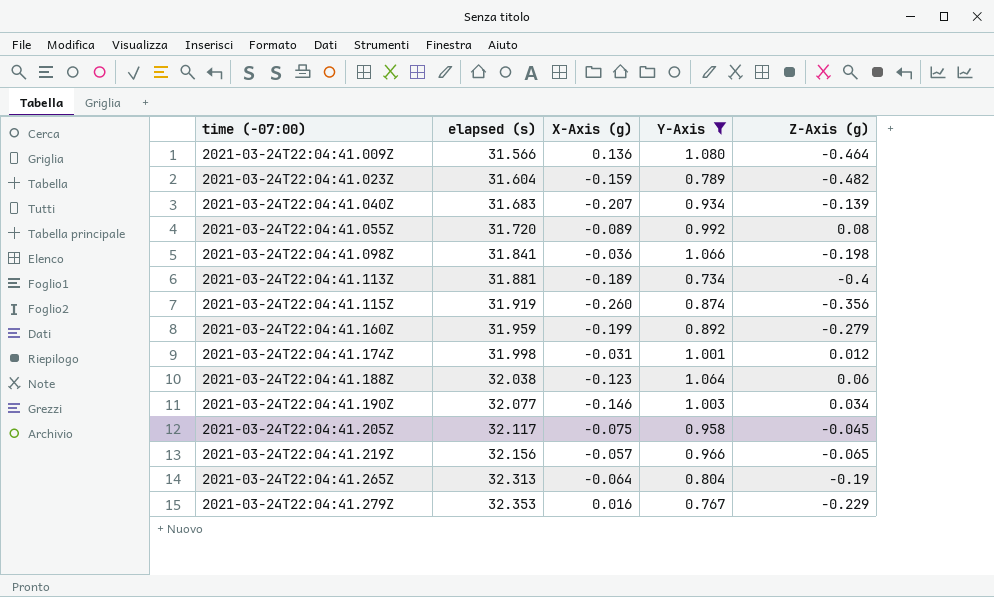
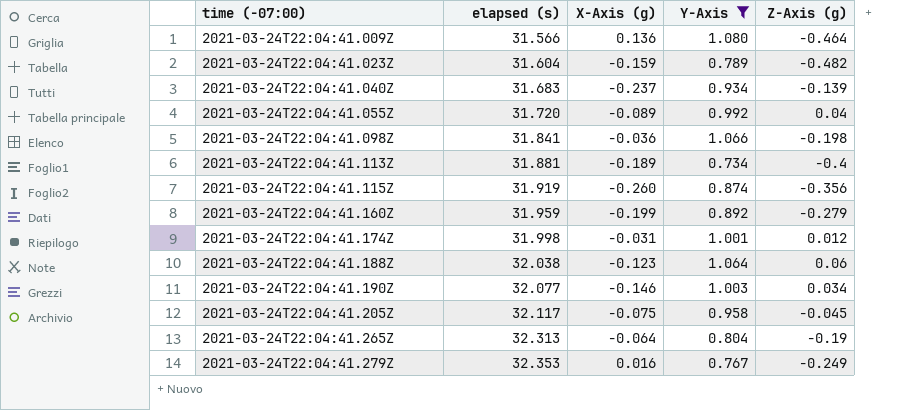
row 2021-03-24T22:04:41.219Z: 32.156 | -0.057 | 0.966 | -0.065 -> none
2021-03-24T22:04:41.040Z | X-Axis (g): -0.207 -> -0.237
2021-03-24T22:04:41.055Z | Z-Axis (g): 0.08 -> 0.04
2021-03-24T22:04:41.279Z | Z-Axis (g): -0.229 -> -0.249

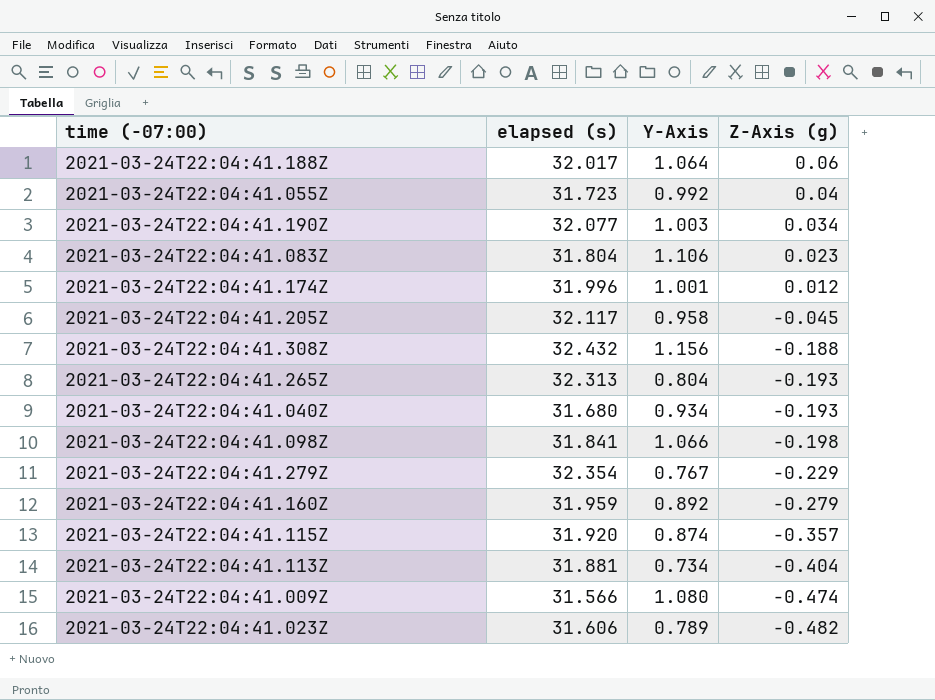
filter: Y-Axis <= 1.080 -> none
row order: time (-07:00) ascending -> Z-Axis (g) descending
column X-Axis (g) | position: 3 -> none
2021-03-24T22:04:41.188Z | elapsed (s): 32.038 -> 32.017
2021-03-24T22:04:41.055Z | elapsed (s): 31.720 -> 31.723
2021-03-24T22:04:41.174Z | elapsed (s): 31.998 -> 31.996
2021-03-24T22:04:41.265Z | Z-Axis (g): -0.19 -> -0.193
2021-03-24T22:04:41.040Z | elapsed (s): 31.683 -> 31.680
2021-03-24T22:04:41.040Z | Z-Axis (g): -0.139 -> -0.193
2021-03-24T22:04:41.279Z | elapsed (s): 32.353 -> 32.354
2021-03-24T22:04:41.279Z | Z-Axis (g): -0.249 -> -0.229
2021-03-24T22:04:41.115Z | elapsed (s): 31.919 -> 31.920
2021-03-24T22:04:41.115Z | Z-Axis (g): -0.356 -> -0.357
2021-03-24T22:04:41.113Z | Z-Axis (g): -0.4 -> -0.404
2021-03-24T22:04:41.009Z | Z-Axis (g): -0.464 -> -0.474
2021-03-24T22:04:41.023Z | elapsed (s): 31.604 -> 31.606

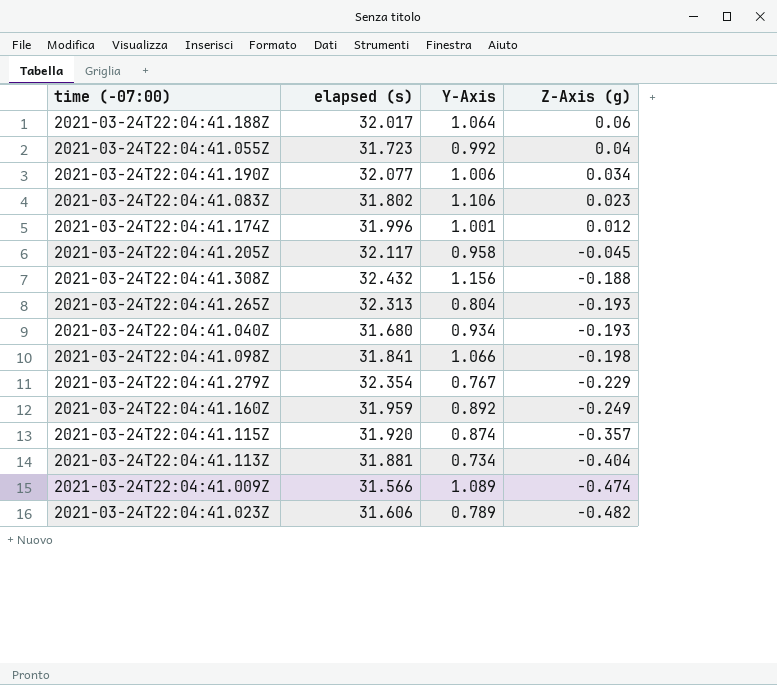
2021-03-24T22:04:41.190Z | Y-Axis: 1.003 -> 1.006
2021-03-24T22:04:41.083Z | elapsed (s): 31.804 -> 31.802
2021-03-24T22:04:41.160Z | Z-Axis (g): -0.279 -> -0.249
2021-03-24T22:04:41.009Z | Y-Axis: 1.080 -> 1.089

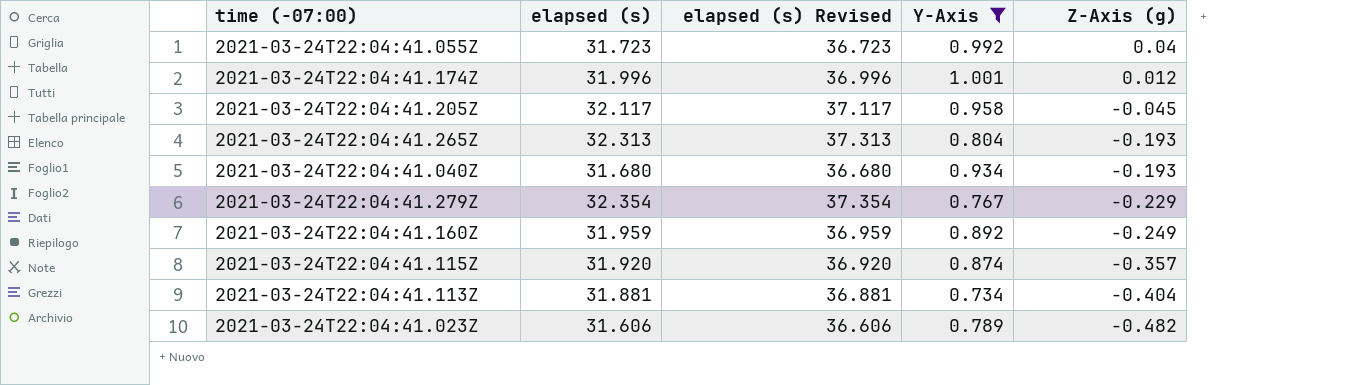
filter: none -> Y-Axis <= 1.001
column elapsed (s) Revised | formula: none -> [elapsed (s)] + 5

